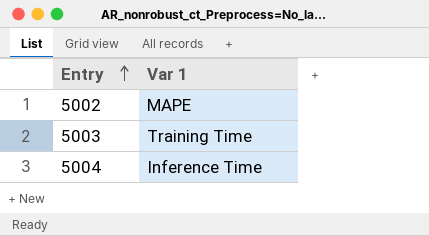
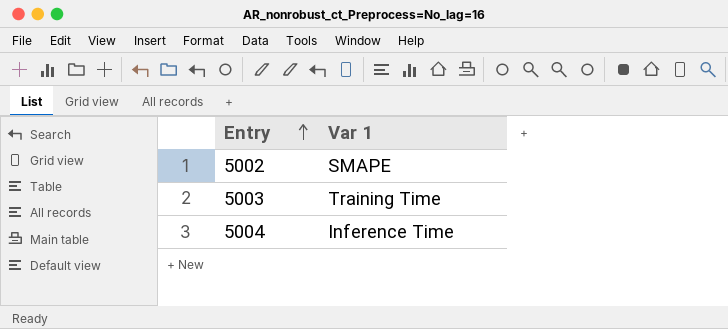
5002 | Var 1: MAPE -> SMAPE

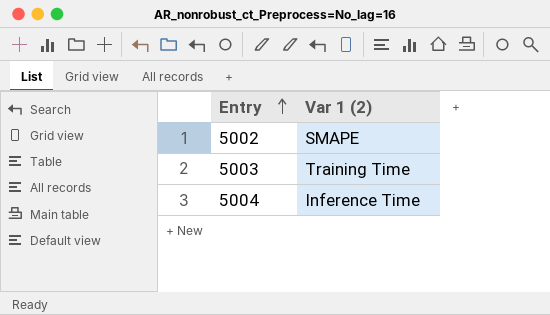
column name: Var 1 -> Var 1 (2)

